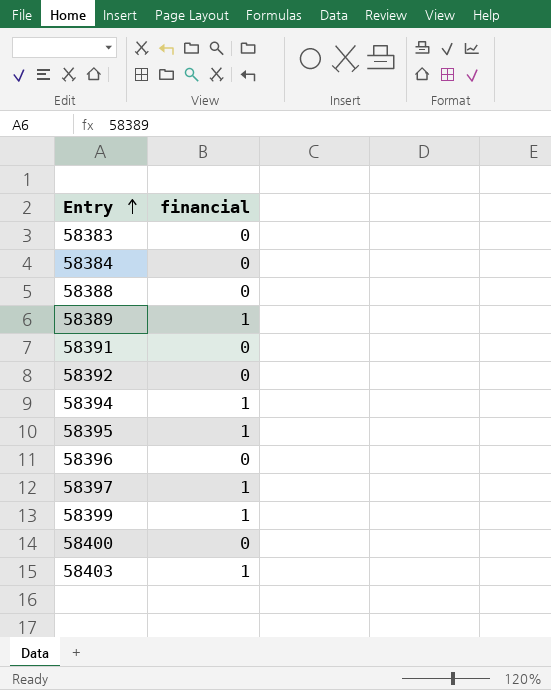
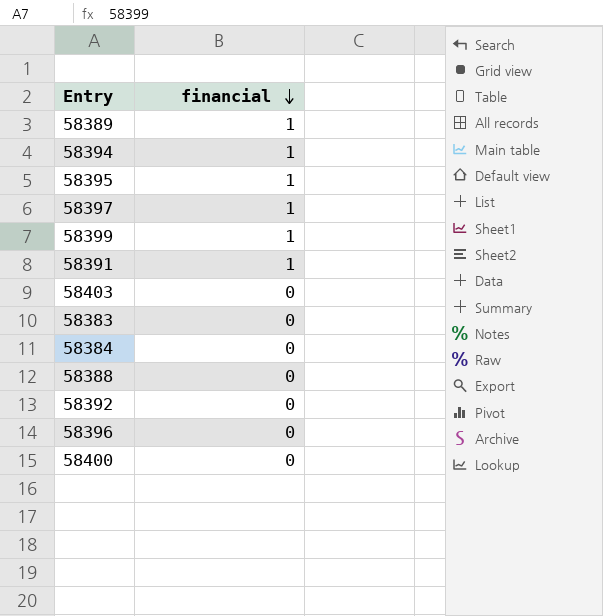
row order: Entry ascending -> financial descending
58391 | financial: 0 -> 1
58403 | financial: 1 -> 0

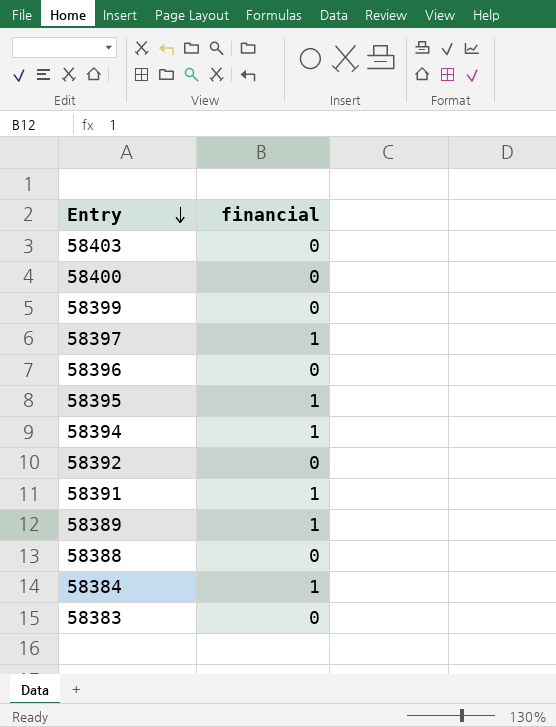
row order: financial descending -> Entry descending
58399 | financial: 1 -> 0
58384 | financial: 0 -> 1

